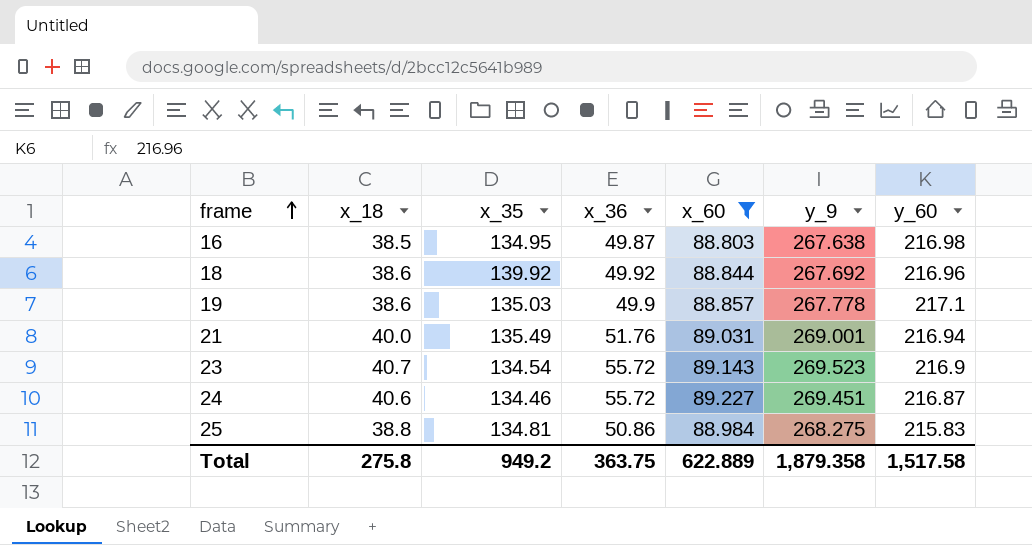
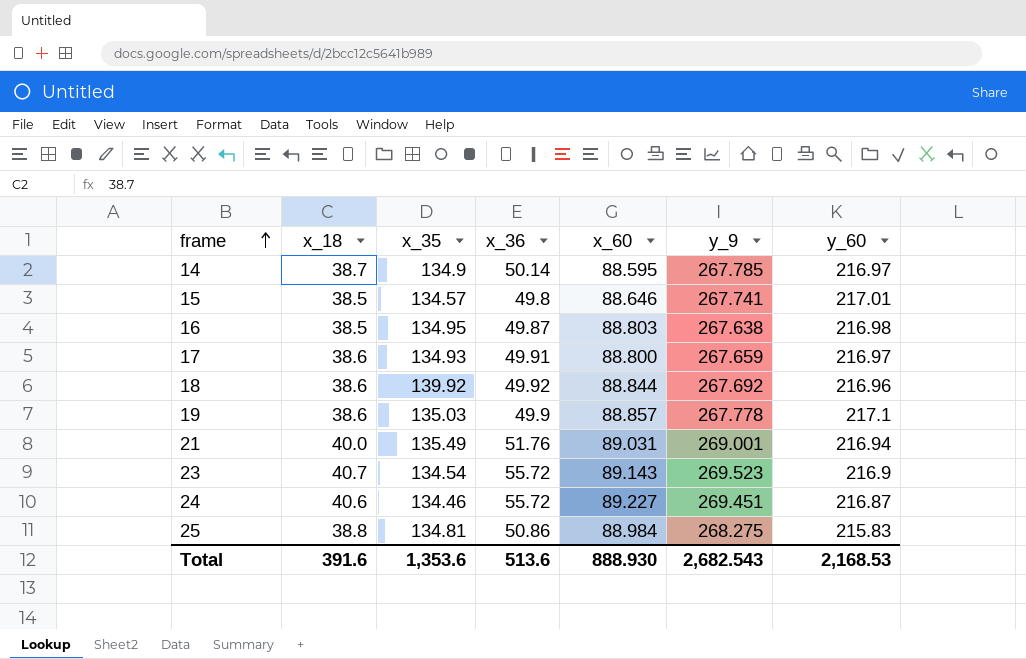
filter: x_60 >= 88.803 -> none
Total | x_18: 275.8 -> 391.6
Total | x_35: 949.2 -> 1,353.6
Total | x_36: 363.75 -> 513.6
Total | x_60: 622.889 -> 888.930
Total | y_9: 1,879.358 -> 2,682.543
Total | y_60: 1,517.58 -> 2,168.53

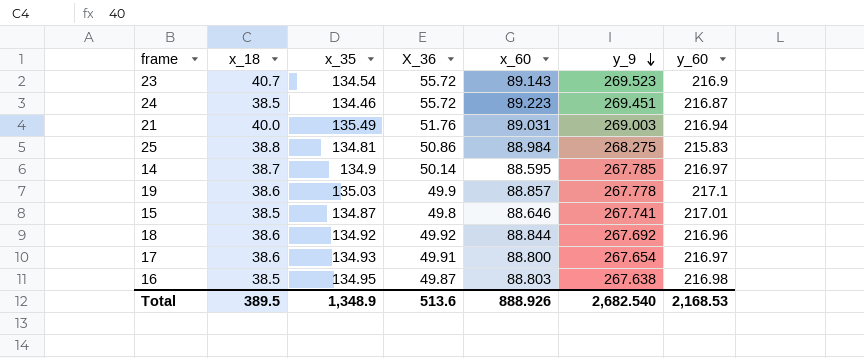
row order: frame ascending -> y_9 descending
column name: x_36 -> X_36
24 | x_18: 40.6 -> 38.5
24 | x_60: 89.227 -> 89.223
21 | y_9: 269.001 -> 269.003
15 | x_35: 134.57 -> 134.87
18 | x_35: 139.92 -> 134.92
17 | y_9: 267.659 -> 267.654
Total | x_18: 391.6 -> 389.5
Total | x_35: 1,353.6 -> 1,348.9
Total | x_60: 888.930 -> 888.926
Total | y_9: 2,682.543 -> 2,682.540

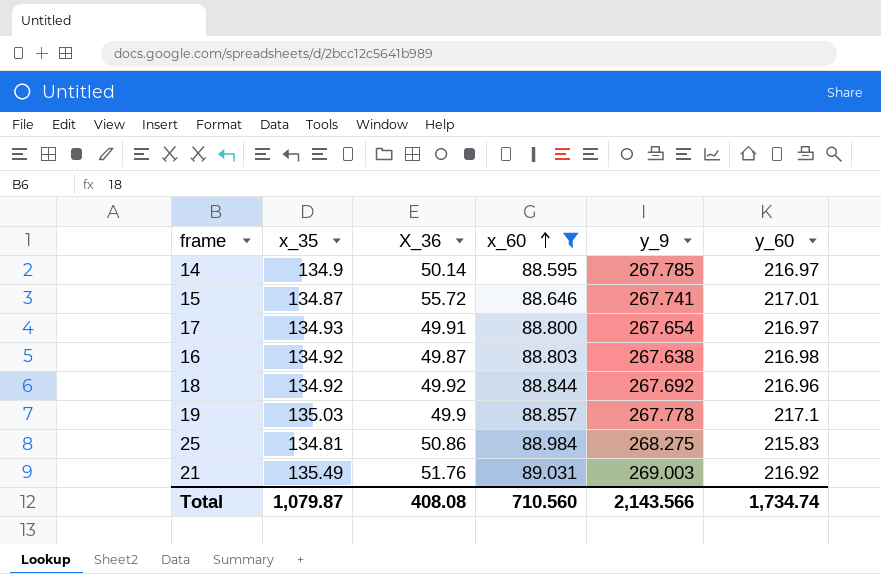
filter: none -> x_60 <= 89.031
row order: y_9 descending -> x_60 ascending
column x_18 | position: 2 -> none
15 | X_36: 49.8 -> 55.72
16 | x_35: 134.95 -> 134.92
21 | y_60: 216.94 -> 216.92
Total | x_35: 1,348.9 -> 1,079.87
Total | X_36: 513.6 -> 408.08
Total | x_60: 888.926 -> 710.560
Total | y_9: 2,682.540 -> 2,143.566
Total | y_60: 2,168.53 -> 1,734.74

